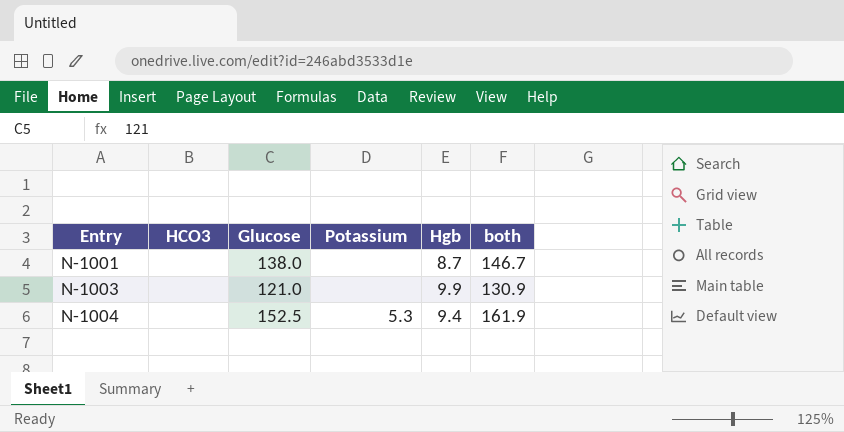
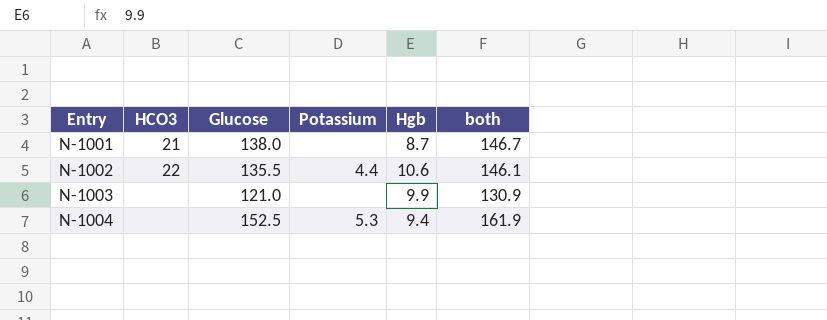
N-1001 | HCO3: none -> 21
row N-1002: none -> 22 | 135.5 | 4.4 | 10.6 | 146.1

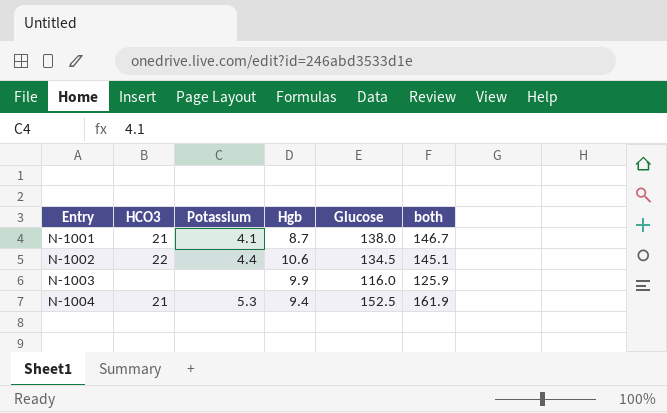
column Glucose | position: 3 -> 5
N-1001 | Potassium: none -> 4.1
N-1002 | Glucose: 135.5 -> 134.5
N-1002 | both: 146.1 -> 145.1
N-1003 | Glucose: 121.0 -> 116.0
N-1003 | both: 130.9 -> 125.9
N-1004 | HCO3: none -> 21

